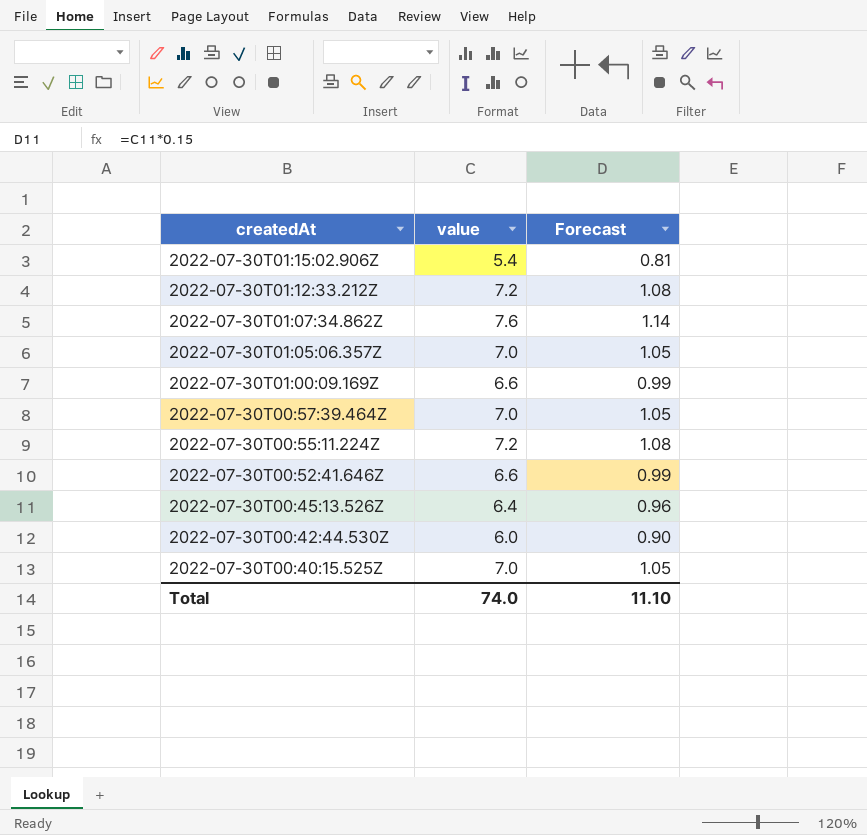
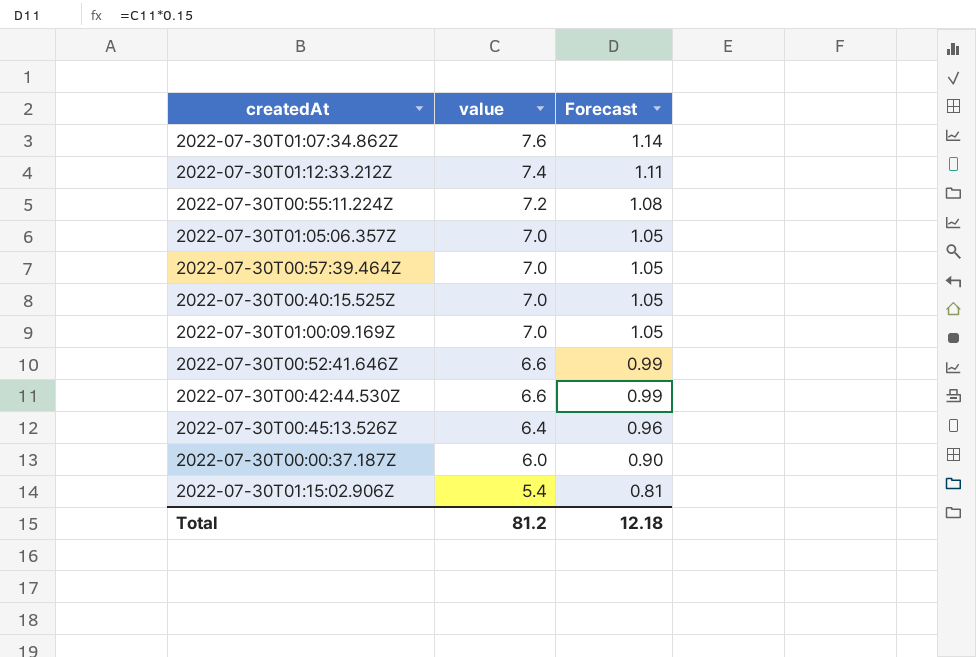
row order: createdAt descending -> value descending
2022-07-30T01:12:33.212Z | value: 7.2 -> 7.4
2022-07-30T01:12:33.212Z | Forecast: 1.08 -> 1.11
2022-07-30T01:00:09.169Z | value: 6.6 -> 7.0
2022-07-30T01:00:09.169Z | Forecast: 0.99 -> 1.05
2022-07-30T00:42:44.530Z | value: 6.0 -> 6.6
2022-07-30T00:42:44.530Z | Forecast: 0.90 -> 0.99
row 2022-07-30T00:00:37.187Z: none -> 6.0 | 0.90
Total | value: 74.0 -> 81.2
Total | Forecast: 11.10 -> 12.18

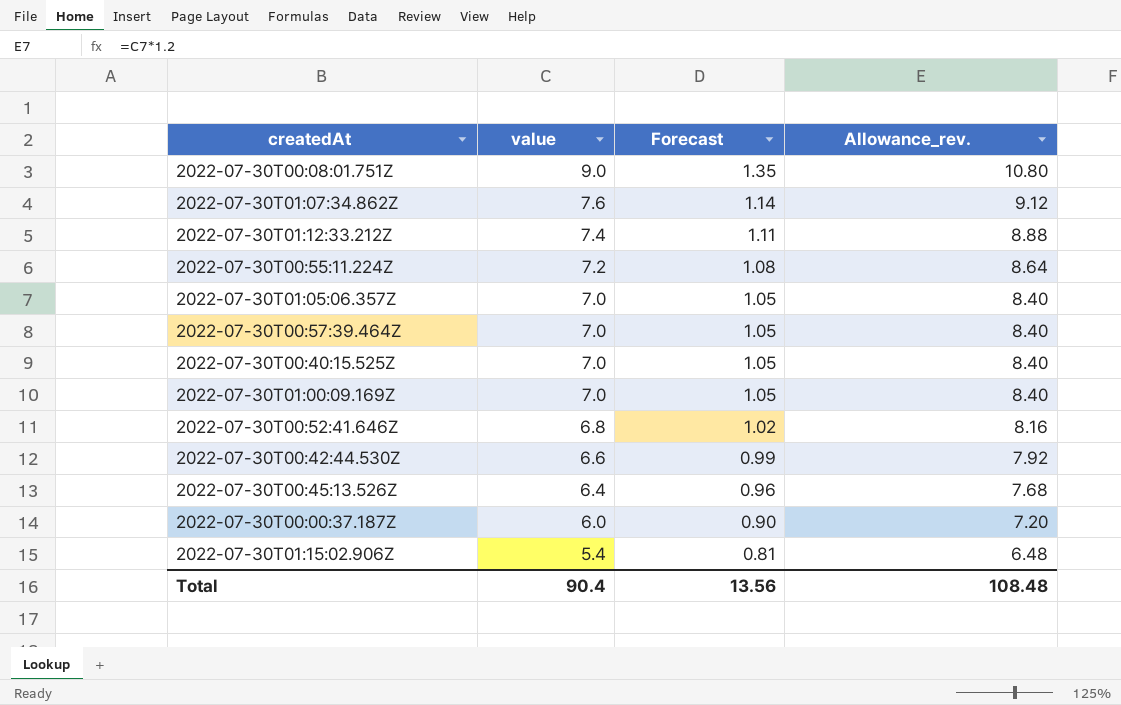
column Allowance_rev. | formula: none -> [value] * 1.2
row 2022-07-30T00:08:01.751Z: none -> 9.0 | 1.35 | 10.80
2022-07-30T00:52:41.646Z | value: 6.6 -> 6.8
2022-07-30T00:52:41.646Z | Forecast: 0.99 -> 1.02
Total | value: 81.2 -> 90.4
Total | Forecast: 12.18 -> 13.56

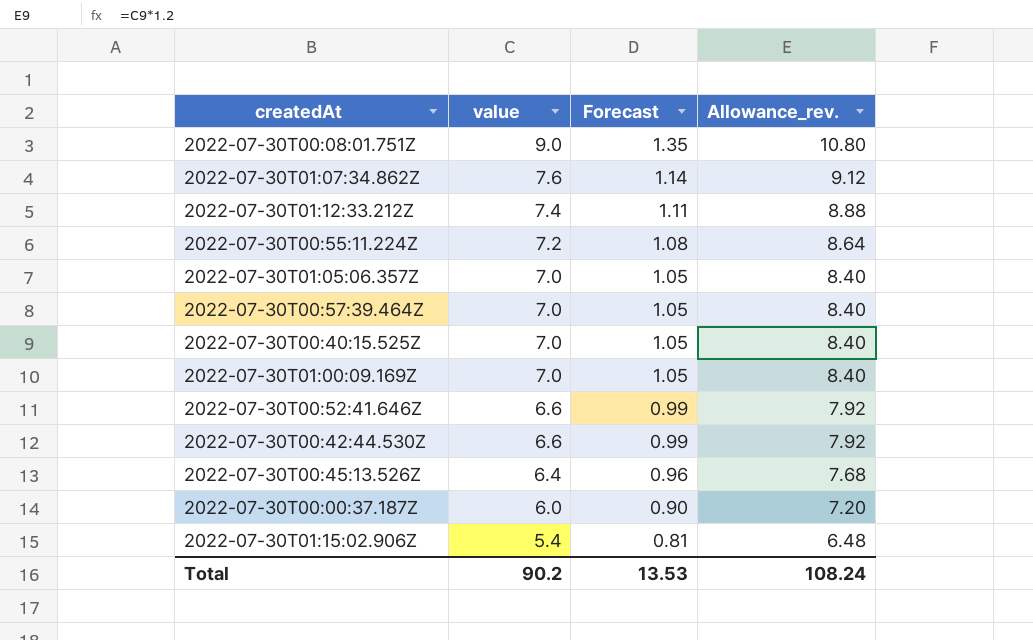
2022-07-30T00:52:41.646Z | value: 6.8 -> 6.6
2022-07-30T00:52:41.646Z | Forecast: 1.02 -> 0.99
2022-07-30T00:52:41.646Z | Allowance_rev.: 8.16 -> 7.92
Total | value: 90.4 -> 90.2
Total | Forecast: 13.56 -> 13.53
Total | Allowance_rev.: 108.48 -> 108.24

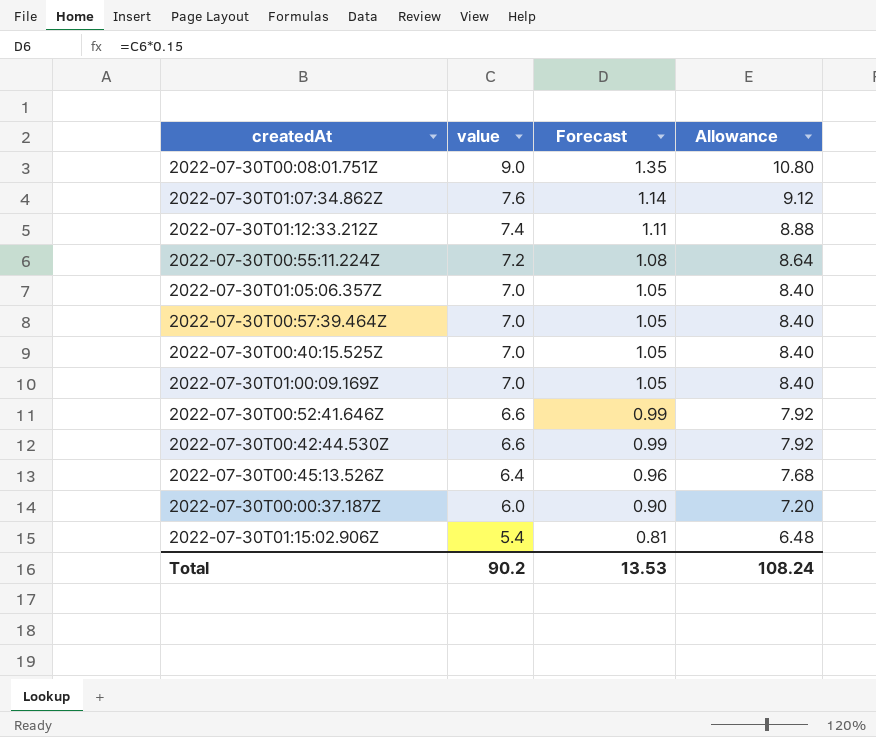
column name: Allowance_rev. -> Allowance

